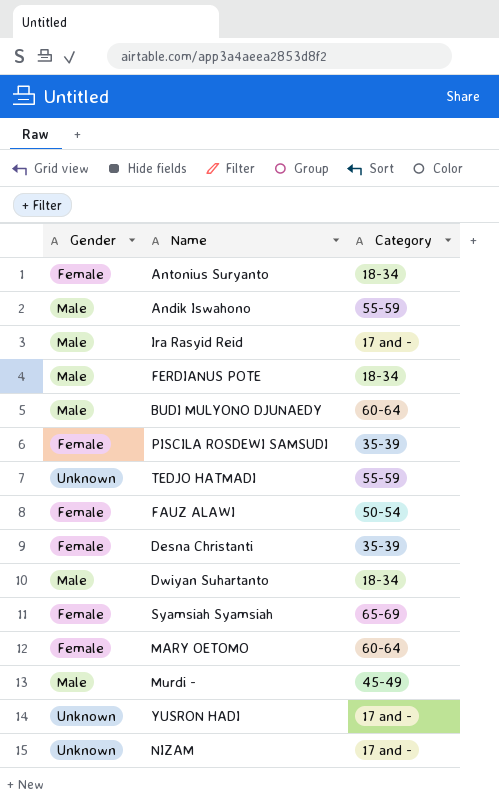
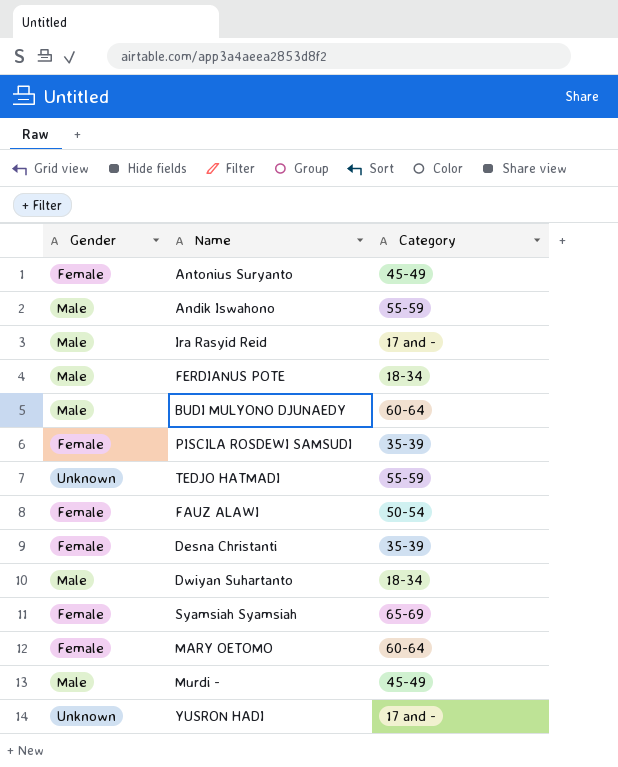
row NIZAM: Unknown | 17 and - -> none
Antonius Suryanto | Category: 18-34 -> 45-49

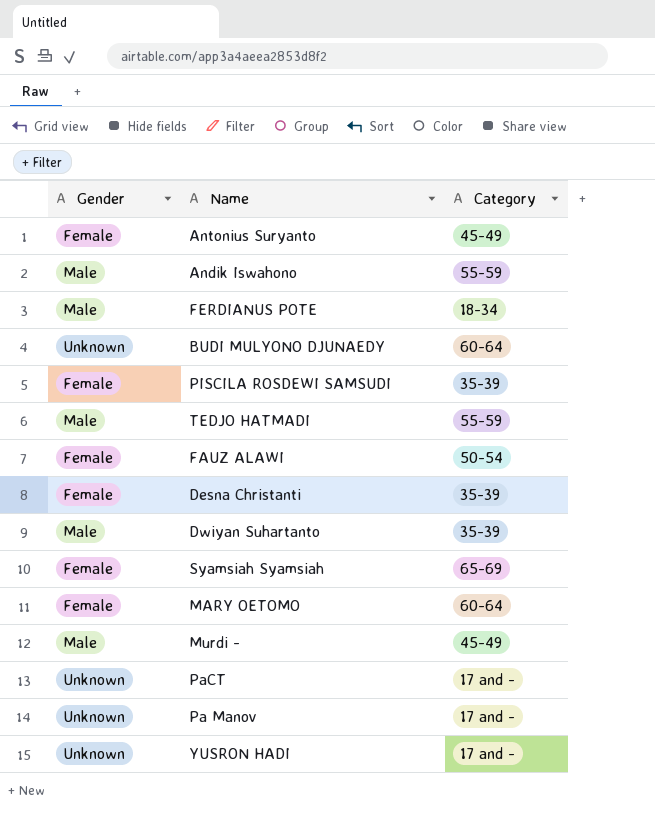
row Ira Rasyid Reid: Male | 17 and - -> none
BUDI MULYONO DJUNAEDY | Gender: Male -> Unknown
TEDJO HATMADI | Gender: Unknown -> Male
Dwiyan Suhartanto | Category: 18-34 -> 35-39
row PaCT: none -> Unknown | 17 and -
row Pa Manov: none -> Unknown | 17 and -

